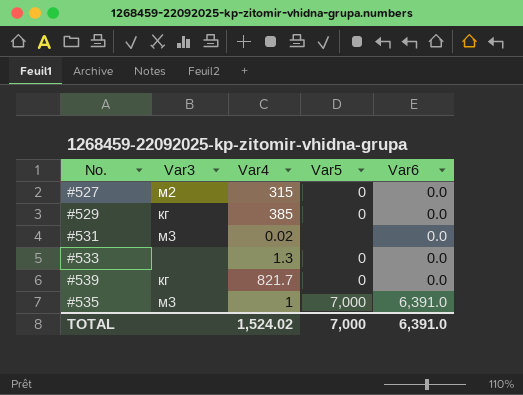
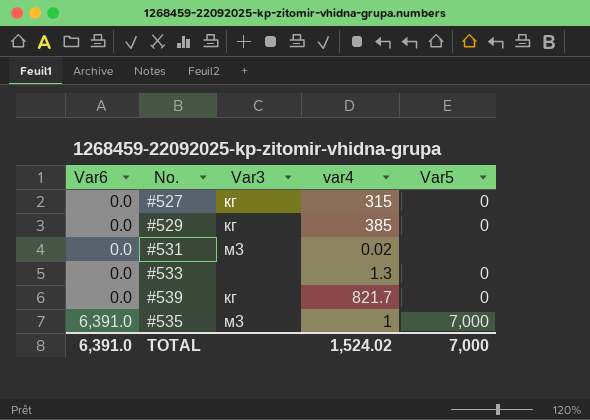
column Var6 | position: 5 -> 1
column name: Var4 -> var4
#527 | Var3: м2 -> кг

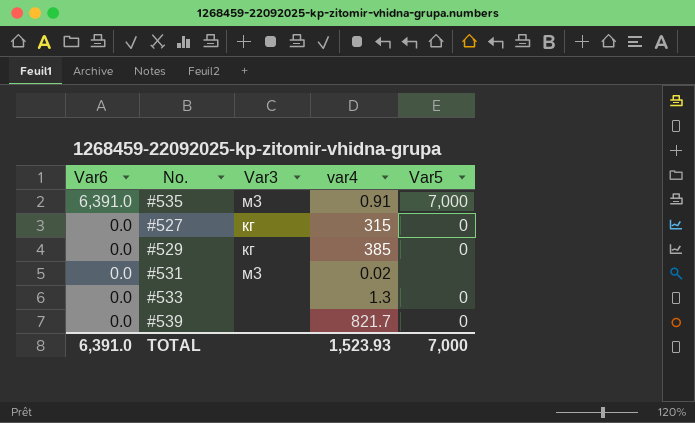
row order: Var6 ascending -> Var6 descending
#535 | var4: 1 -> 0.91
#539 | Var3: кг -> none
TOTAL | var4: 1,524.02 -> 1,523.93

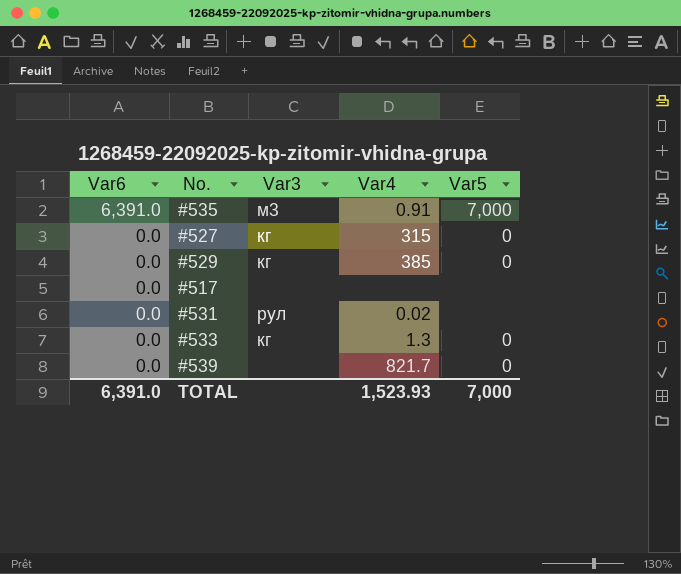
column name: var4 -> Var4
row #517: none -> 0.0 | none | none | none
#531 | Var3: м3 -> рул
#533 | Var3: none -> кг

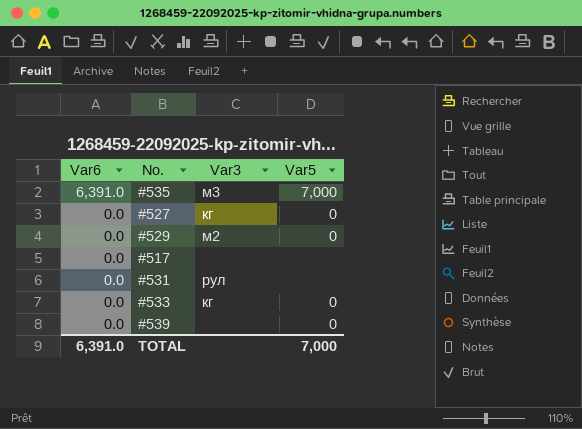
column Var4 | position: 4 -> none
#529 | Var3: кг -> м2

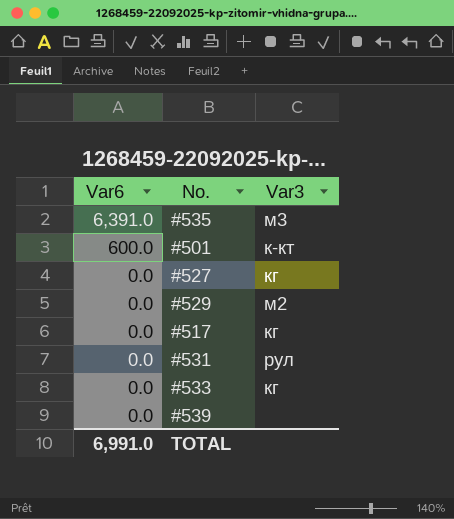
column Var5 | position: 4 -> none
row #501: none -> 600.0 | к-кт
#517 | Var3: none -> кг
TOTAL | Var6: 6,391.0 -> 6,991.0

